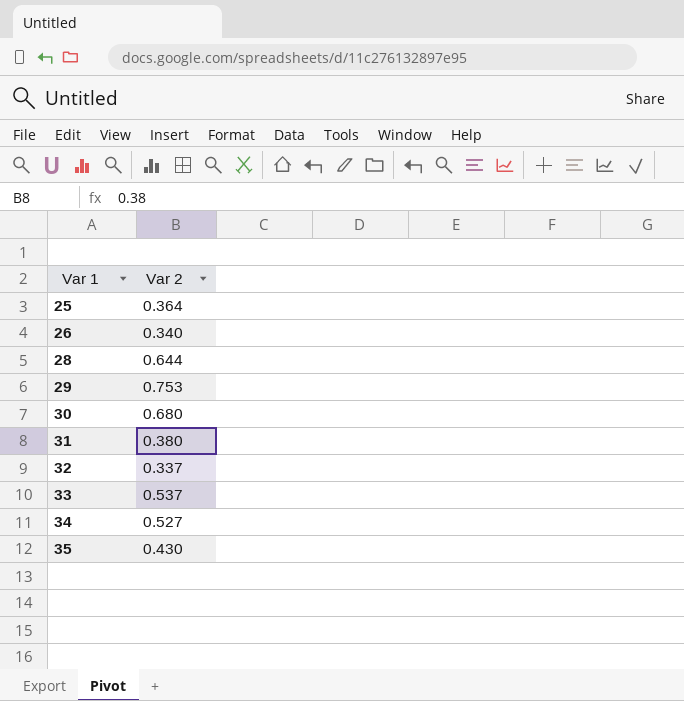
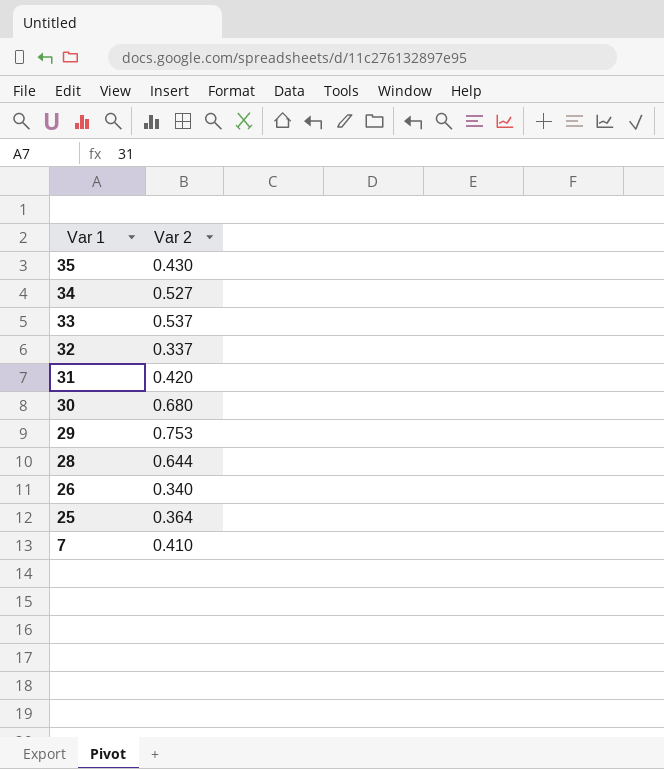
row order: Var 1 ascending -> Var 1 descending
31 | Var 2: 0.380 -> 0.420
row 7: none -> 0.410

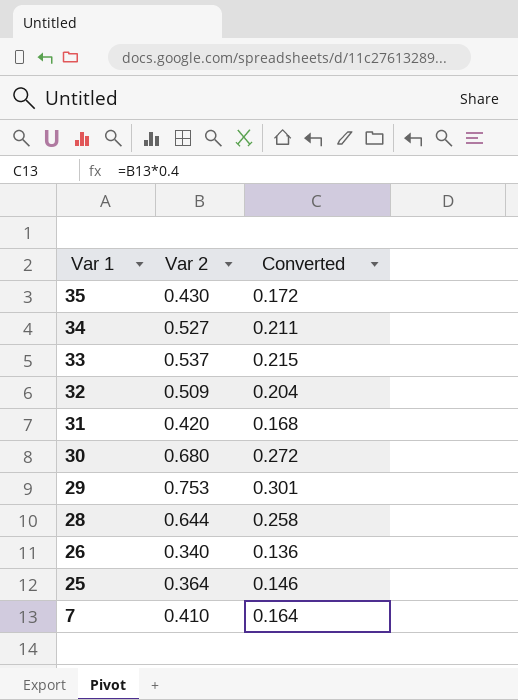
column Converted | formula: none -> [Var 2] * 0.4
32 | Var 2: 0.337 -> 0.509

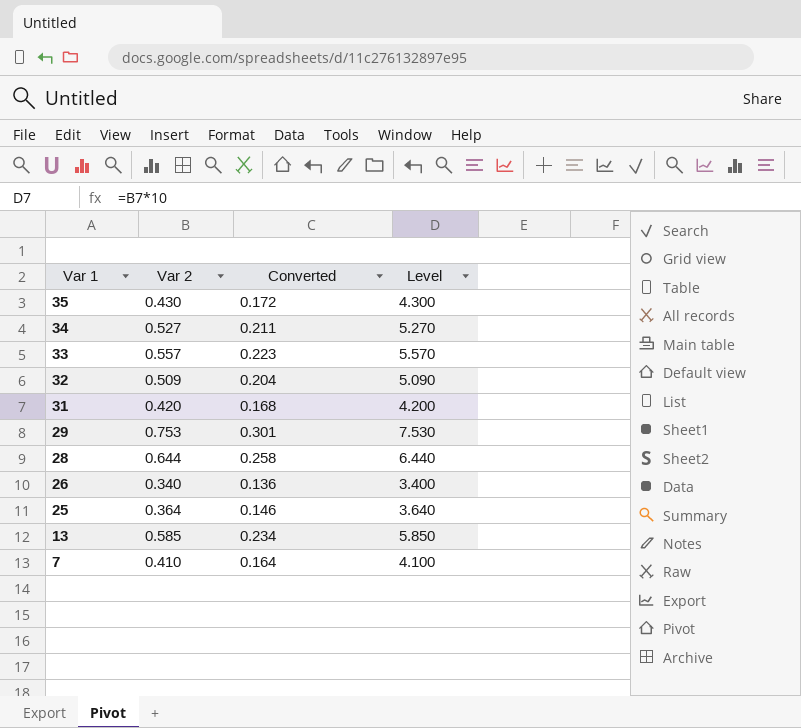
column Level | formula: none -> [Var 2] * 10
row 30: 0.680 | 0.272 -> none
33 | Var 2: 0.537 -> 0.557
33 | Converted: 0.215 -> 0.223
row 13: none -> 0.585 | 0.234 | 5.850

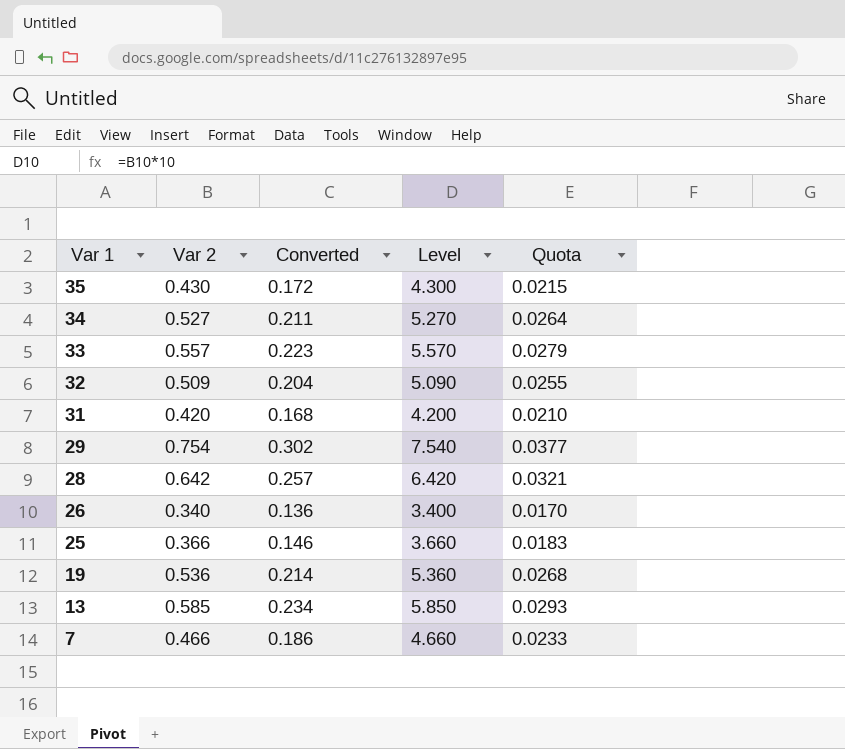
column Quota | formula: none -> [Var 2] * 0.05
29 | Var 2: 0.753 -> 0.754
29 | Converted: 0.301 -> 0.302
29 | Level: 7.530 -> 7.540
28 | Var 2: 0.644 -> 0.642
28 | Converted: 0.258 -> 0.257
28 | Level: 6.440 -> 6.420
25 | Var 2: 0.364 -> 0.366
25 | Level: 3.640 -> 3.660
row 19: none -> 0.536 | 0.214 | 5.360 | 0.0268
7 | Var 2: 0.410 -> 0.466
7 | Converted: 0.164 -> 0.186
7 | Level: 4.100 -> 4.660

